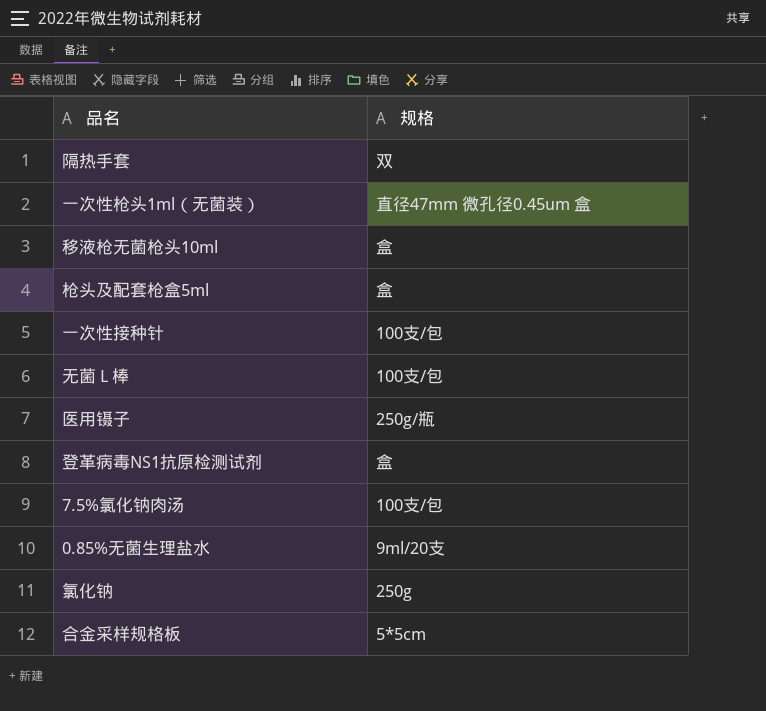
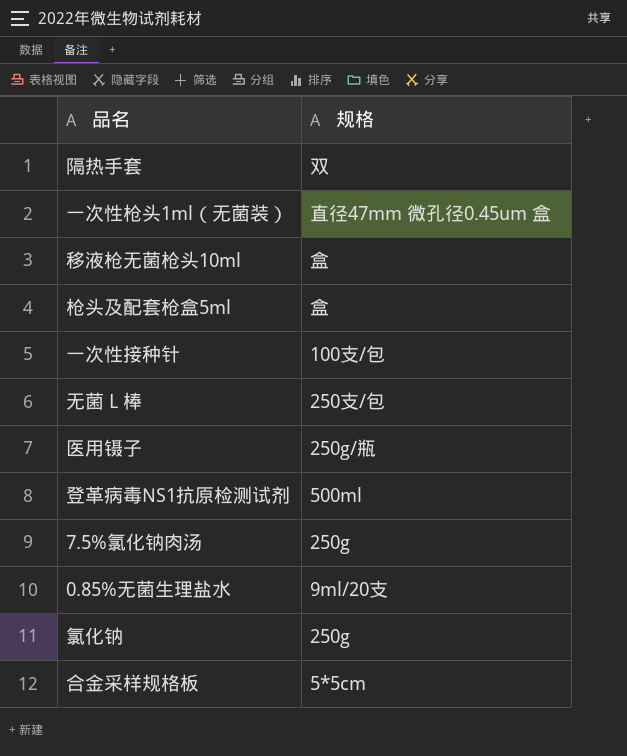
无菌 L 棒 | 规格: 100支/包 -> 250支/包
登革病毒NS1抗原检测试剂 | 规格: 盒 -> 500ml
7.5%氯化钠肉汤 | 规格: 100支/包 -> 250g

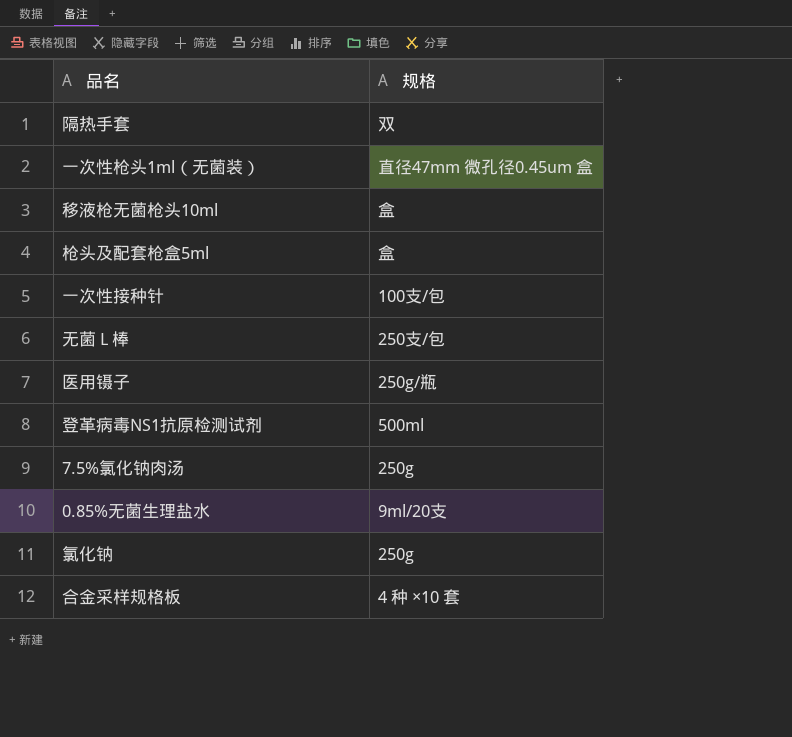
合金采样规格板 | 规格: 5*5cm -> 4 种 ×10 套

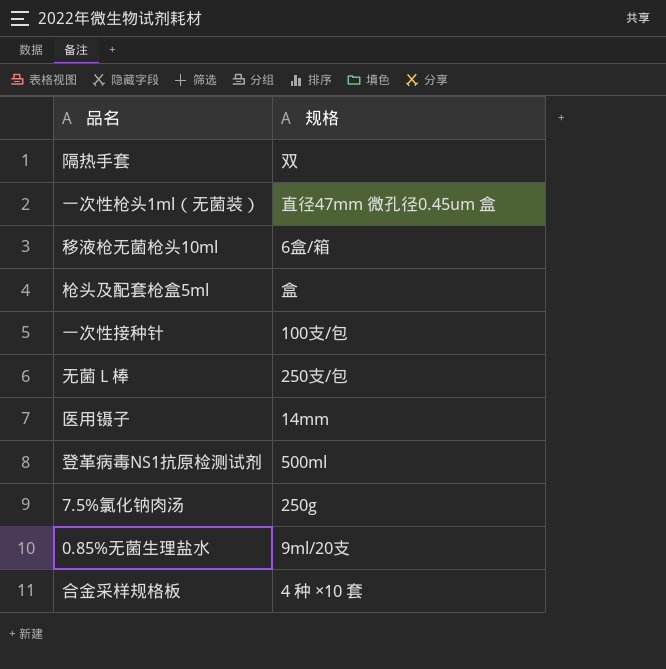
row 氯化钠: 250g -> none
移液枪无菌枪头10ml | 规格: 盒 -> 6盒/箱
医用镊子 | 规格: 250g/瓶 -> 14mm

